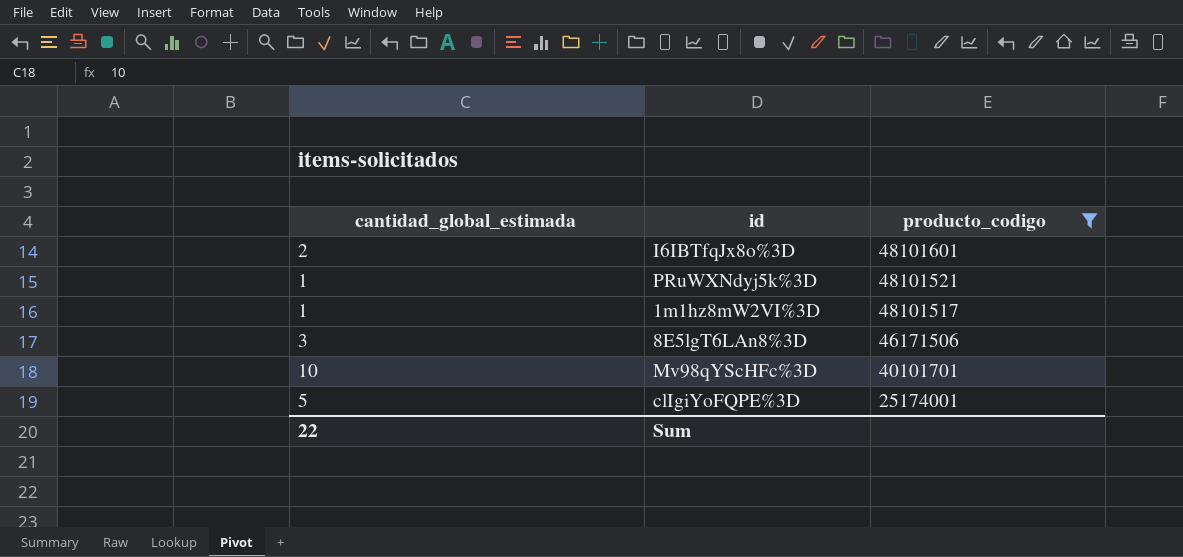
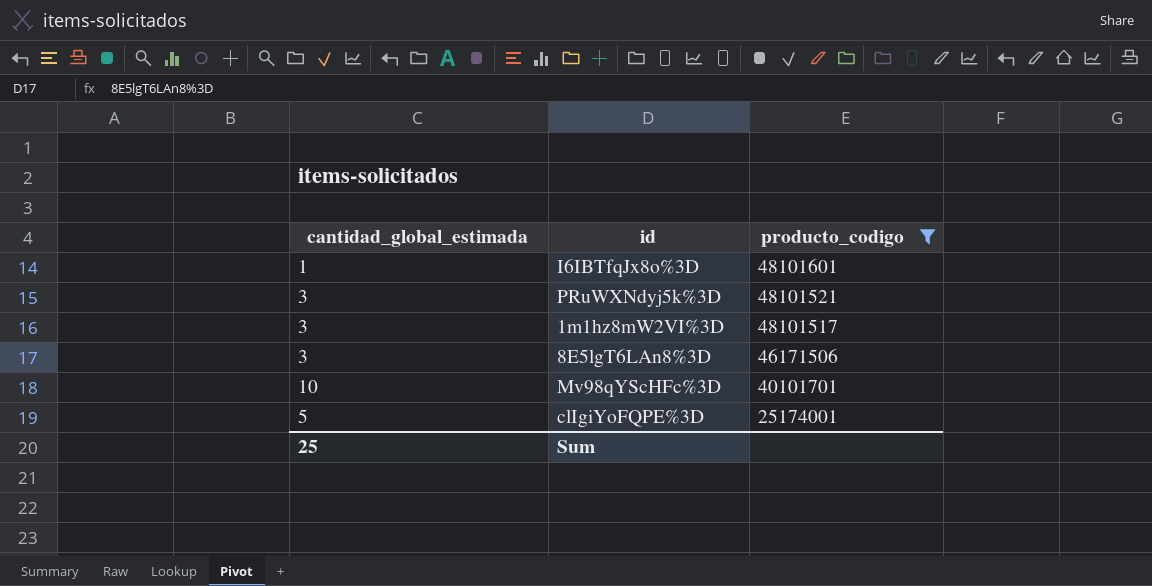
I6IBTfqJx8o%3D | cantidad_global_estimada: 2 -> 1
PRuWXNdyj5k%3D | cantidad_global_estimada: 1 -> 3
1m1hz8mW2VI%3D | cantidad_global_estimada: 1 -> 3
Sum | cantidad_global_estimada: 22 -> 25

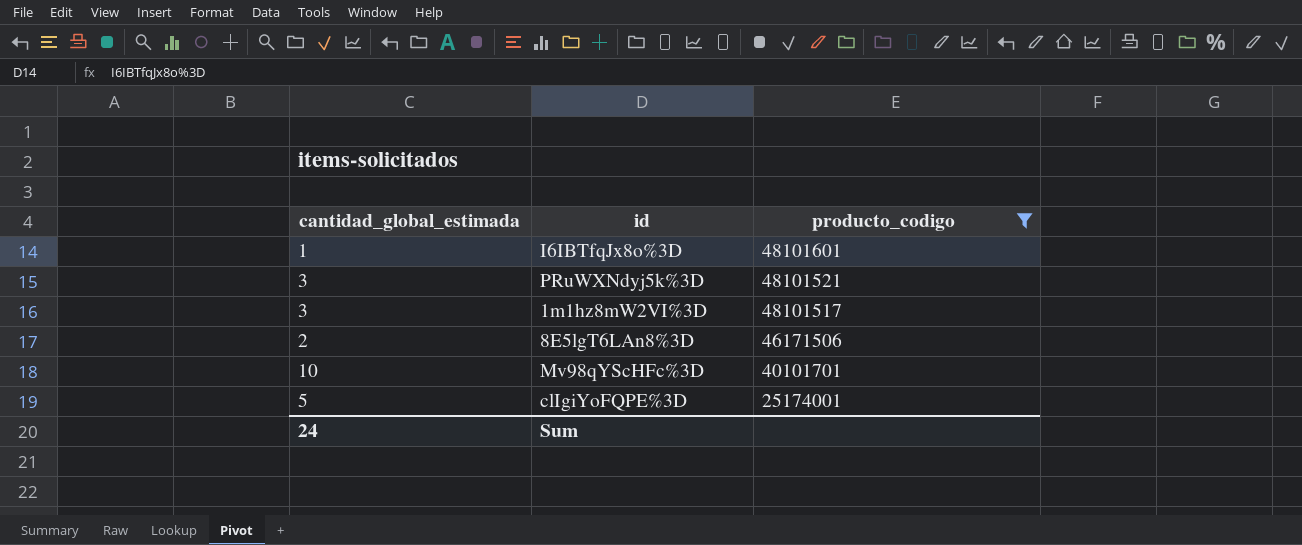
8E5lgT6LAn8%3D | cantidad_global_estimada: 3 -> 2
Sum | cantidad_global_estimada: 25 -> 24

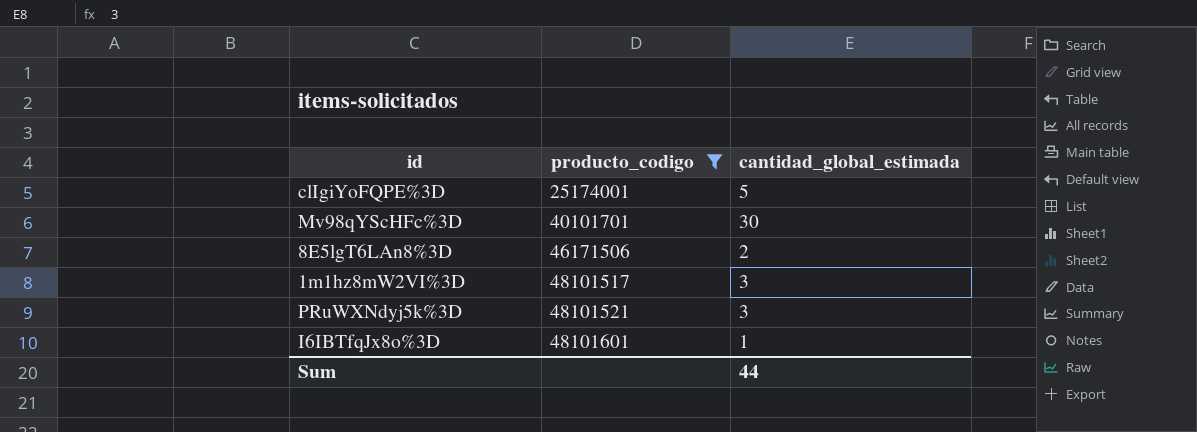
row order: producto_codigo descending -> producto_codigo ascending
column cantidad_global_estimada | position: 1 -> 3
Mv98qYScHFc%3D | cantidad_global_estimada: 10 -> 30
Sum | cantidad_global_estimada: 24 -> 44

